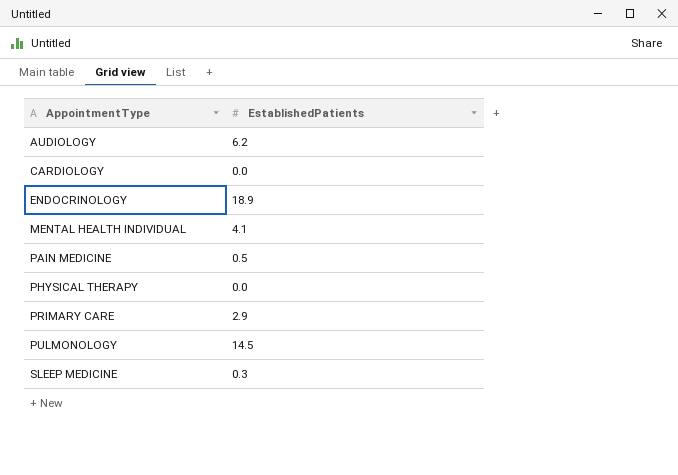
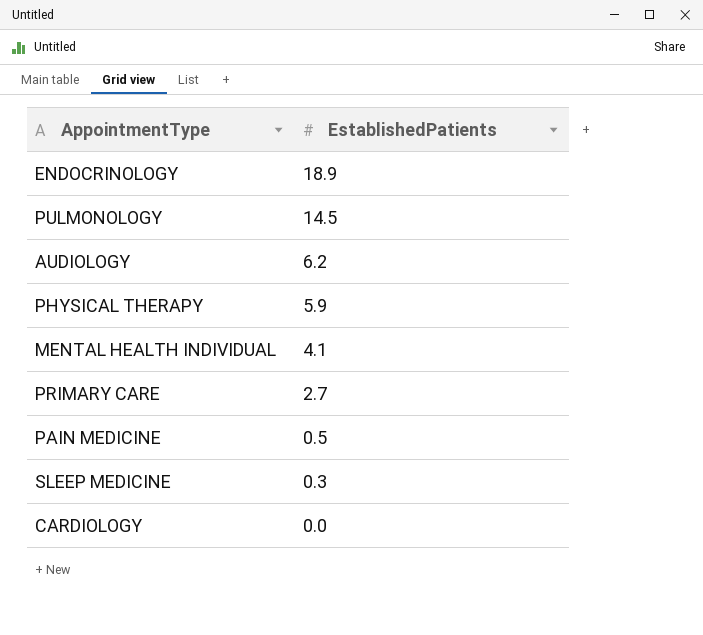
row order: AppointmentType ascending -> EstablishedPatients descending
PHYSICAL THERAPY | EstablishedPatients: 0.0 -> 5.9
PRIMARY CARE | EstablishedPatients: 2.9 -> 2.7

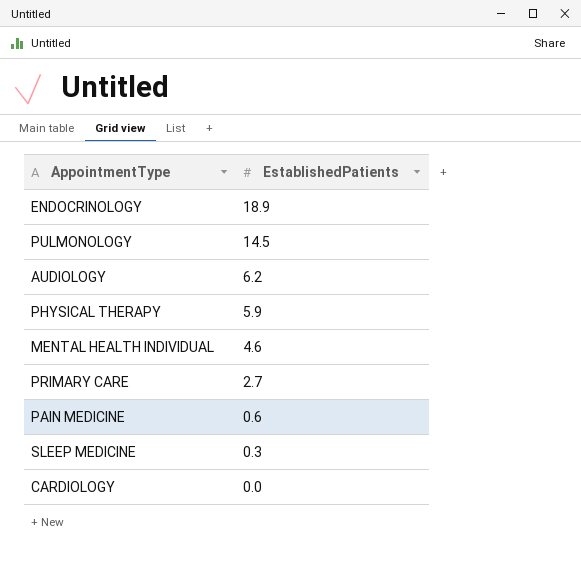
MENTAL HEALTH INDIVIDUAL | EstablishedPatients: 4.1 -> 4.6
PAIN MEDICINE | EstablishedPatients: 0.5 -> 0.6

